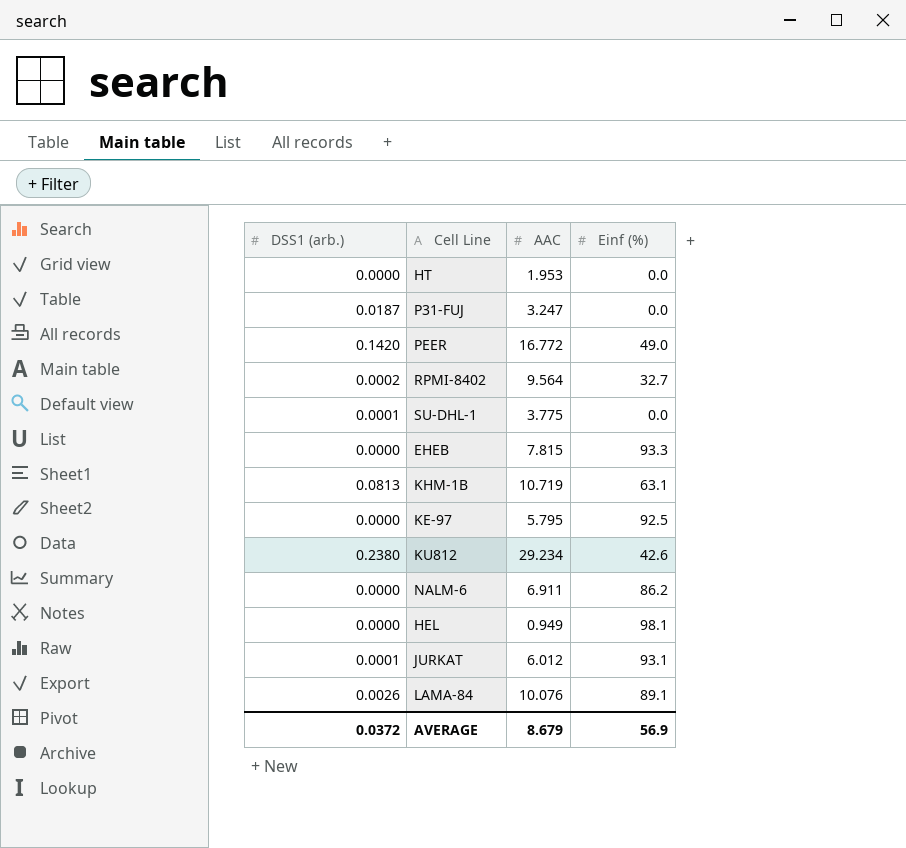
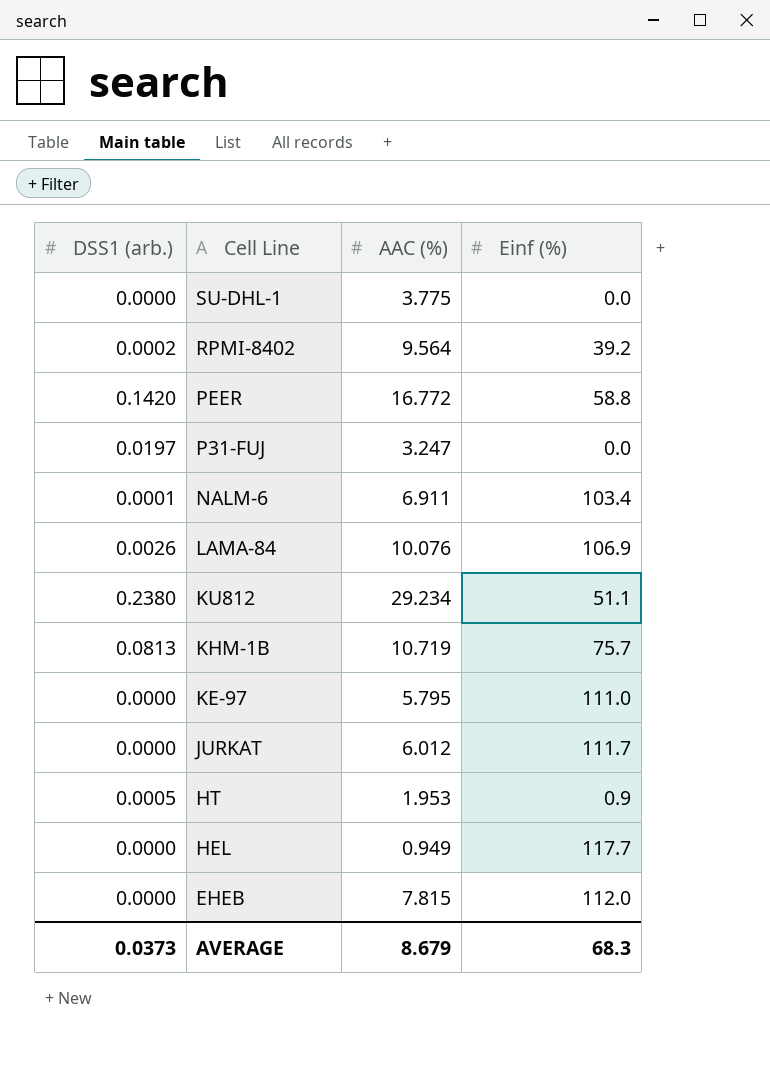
row order: none -> Cell Line descending
column name: AAC -> AAC (%)
SU-DHL-1 | DSS1 (arb.): 0.0001 -> 0.0000
RPMI-8402 | Einf (%): 32.7 -> 39.2
PEER | Einf (%): 49.0 -> 58.8
P31-FUJ | DSS1 (arb.): 0.0187 -> 0.0197
NALM-6 | DSS1 (arb.): 0.0000 -> 0.0001
NALM-6 | Einf (%): 86.2 -> 103.4
LAMA-84 | Einf (%): 89.1 -> 106.9
KU812 | Einf (%): 42.6 -> 51.1
KHM-1B | Einf (%): 63.1 -> 75.7
KE-97 | Einf (%): 92.5 -> 111.0
JURKAT | DSS1 (arb.): 0.0001 -> 0.0000
JURKAT | Einf (%): 93.1 -> 111.7
HT | DSS1 (arb.): 0.0000 -> 0.0005
HT | Einf (%): 0.0 -> 0.9
HEL | Einf (%): 98.1 -> 117.7
EHEB | Einf (%): 93.3 -> 112.0
AVERAGE | DSS1 (arb.): 0.0372 -> 0.0373
AVERAGE | Einf (%): 56.9 -> 68.3

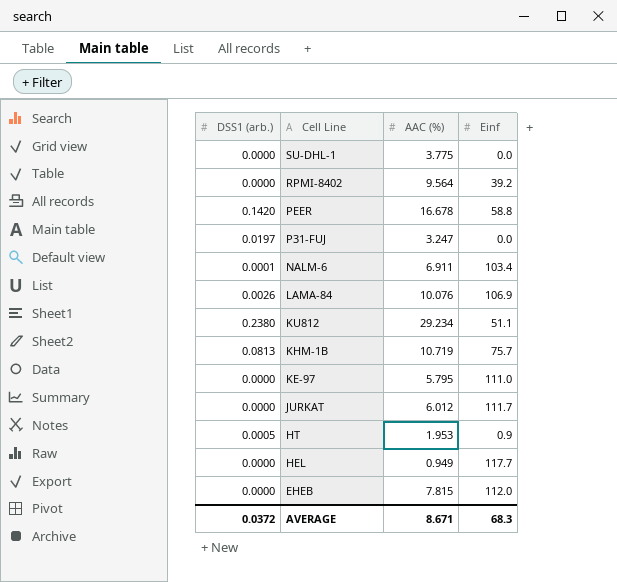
column name: Einf (%) -> Einf
RPMI-8402 | DSS1 (arb.): 0.0002 -> 0.0000
PEER | AAC (%): 16.772 -> 16.678
AVERAGE | DSS1 (arb.): 0.0373 -> 0.0372
AVERAGE | AAC (%): 8.679 -> 8.671

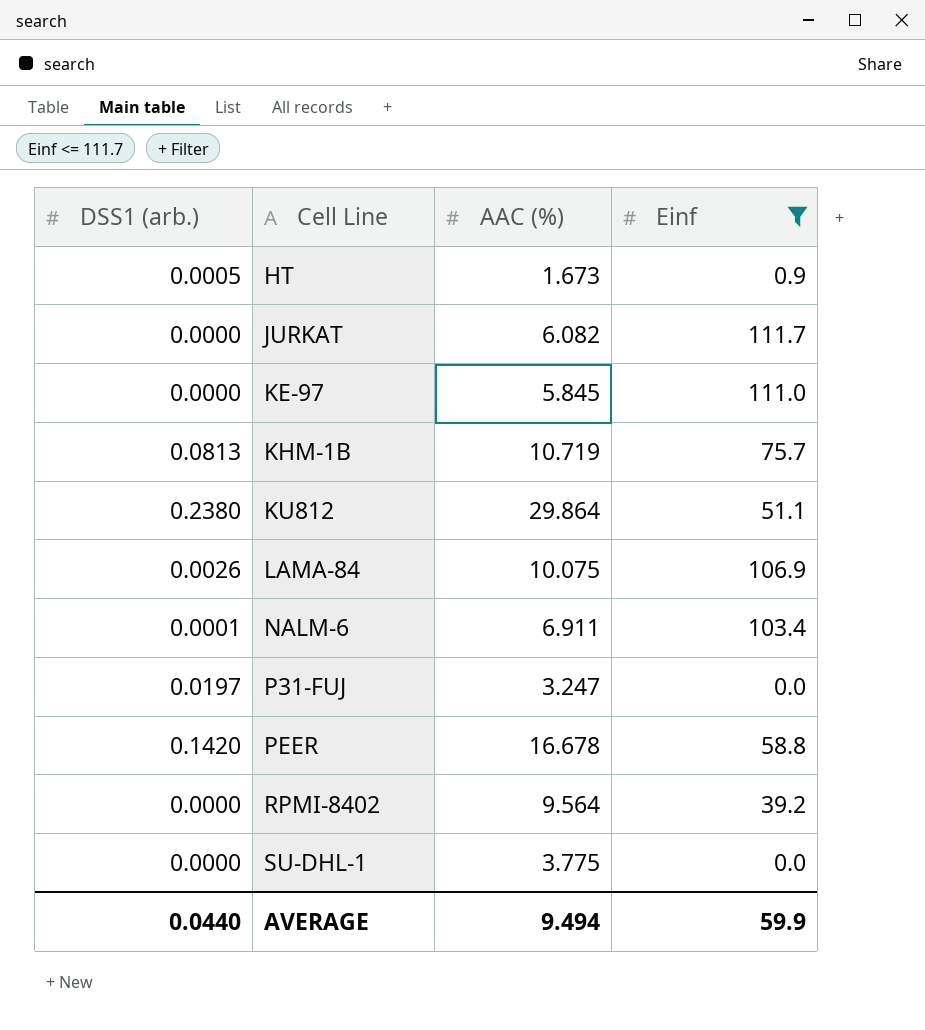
filter: none -> Einf <= 111.7
row order: Cell Line descending -> Cell Line ascending
HT | AAC (%): 1.953 -> 1.673
JURKAT | AAC (%): 6.012 -> 6.082
KE-97 | AAC (%): 5.795 -> 5.845
KU812 | AAC (%): 29.234 -> 29.864
LAMA-84 | AAC (%): 10.076 -> 10.075
AVERAGE | DSS1 (arb.): 0.0372 -> 0.0440
AVERAGE | AAC (%): 8.671 -> 9.494
AVERAGE | Einf: 68.3 -> 59.9

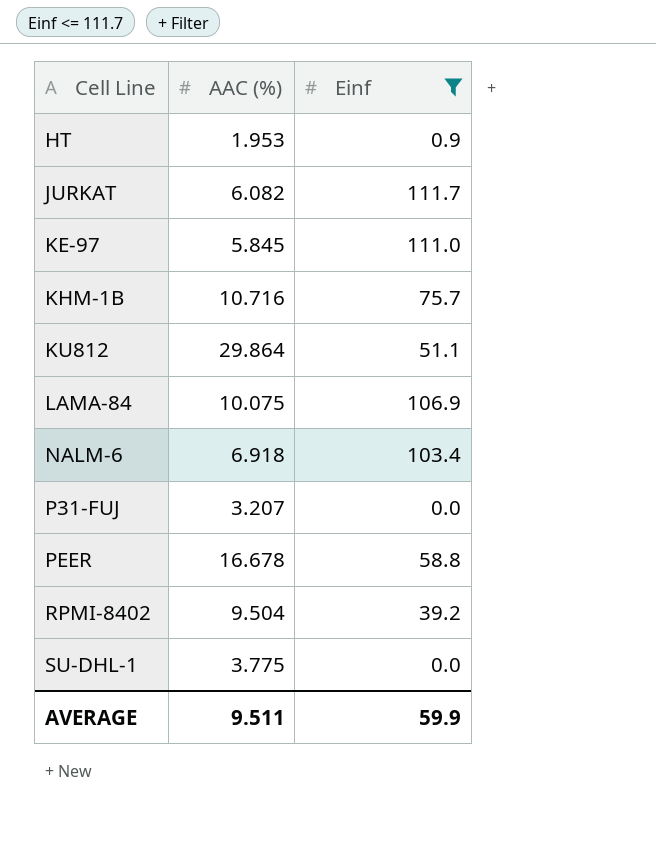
column DSS1 (arb.) | position: 1 -> none
HT | AAC (%): 1.673 -> 1.953
KHM-1B | AAC (%): 10.719 -> 10.716
NALM-6 | AAC (%): 6.911 -> 6.918
P31-FUJ | AAC (%): 3.247 -> 3.207
RPMI-8402 | AAC (%): 9.564 -> 9.504
AVERAGE | AAC (%): 9.494 -> 9.511

